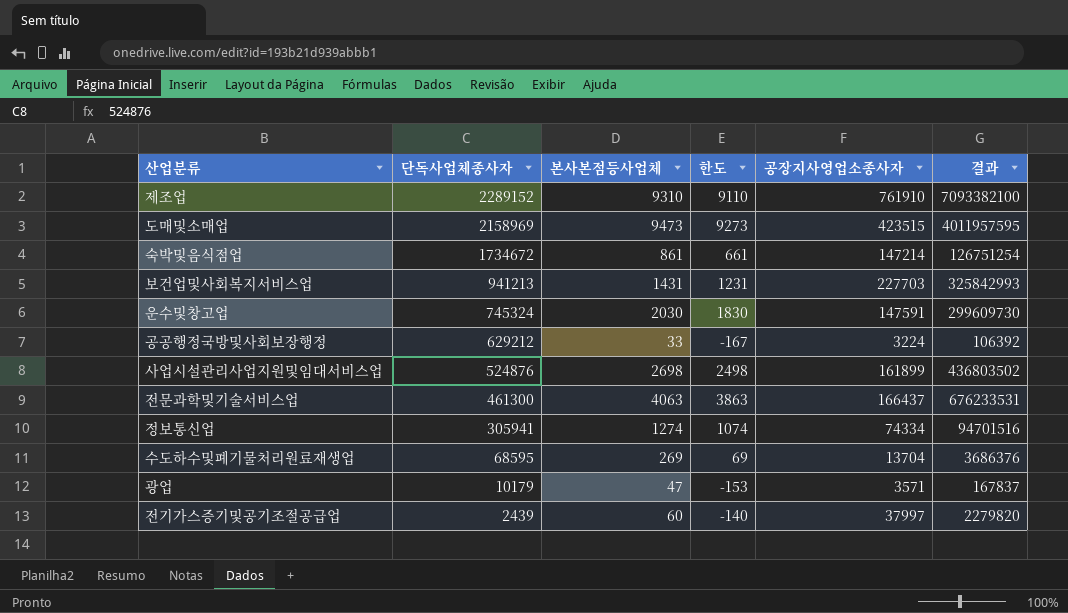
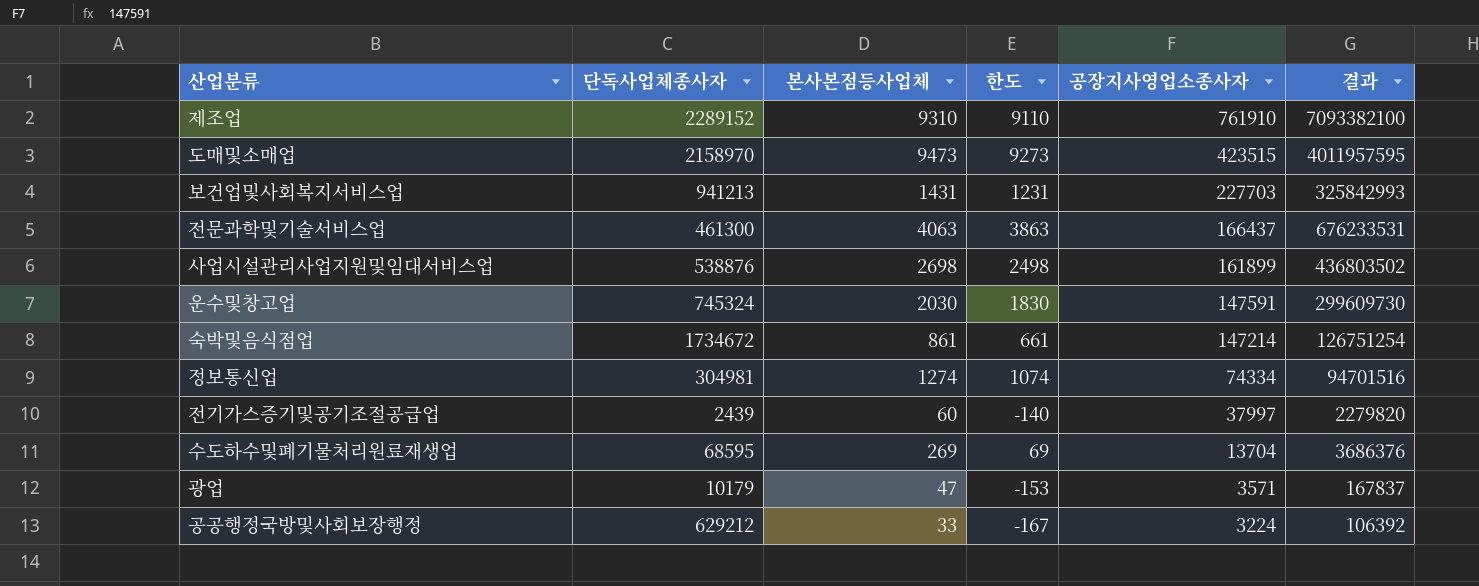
row order: 단독사업체종사자 descending -> 공장지사영업소종사자 descending
도매및소매업 | 단독사업체종사자: 2158969 -> 2158970
사업시설관리사업지원및임대서비스업 | 단독사업체종사자: 524876 -> 538876
정보통신업 | 단독사업체종사자: 305941 -> 304981

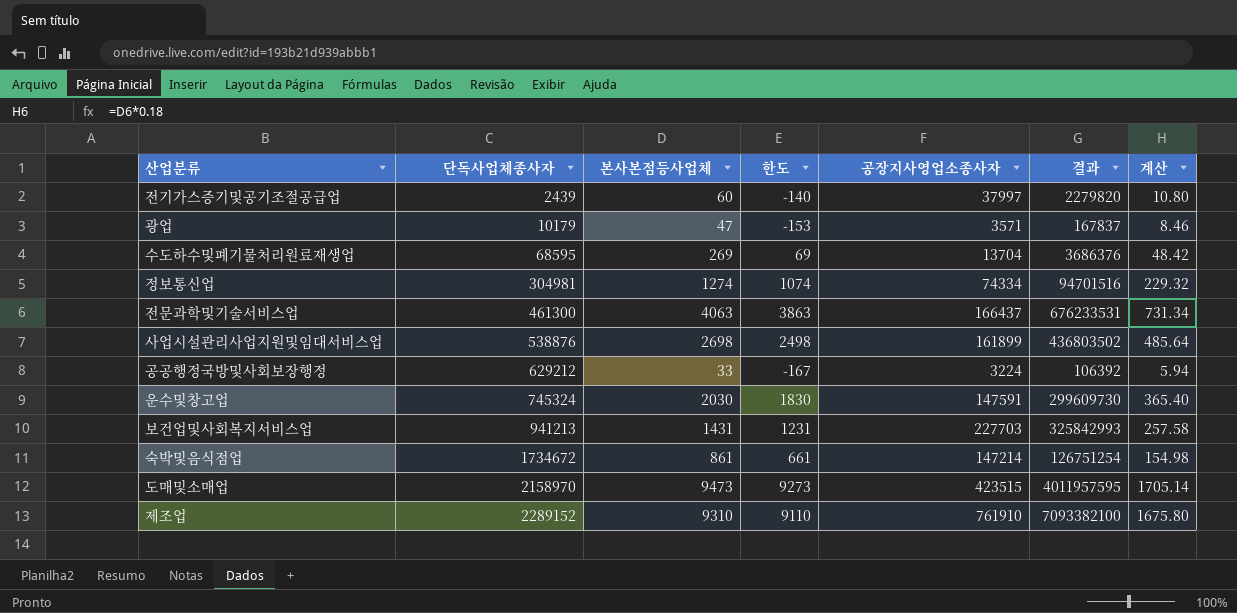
row order: 공장지사영업소종사자 descending -> 단독사업체종사자 ascending
column 계산 | formula: none -> [본사본점등사업체] * 0.18

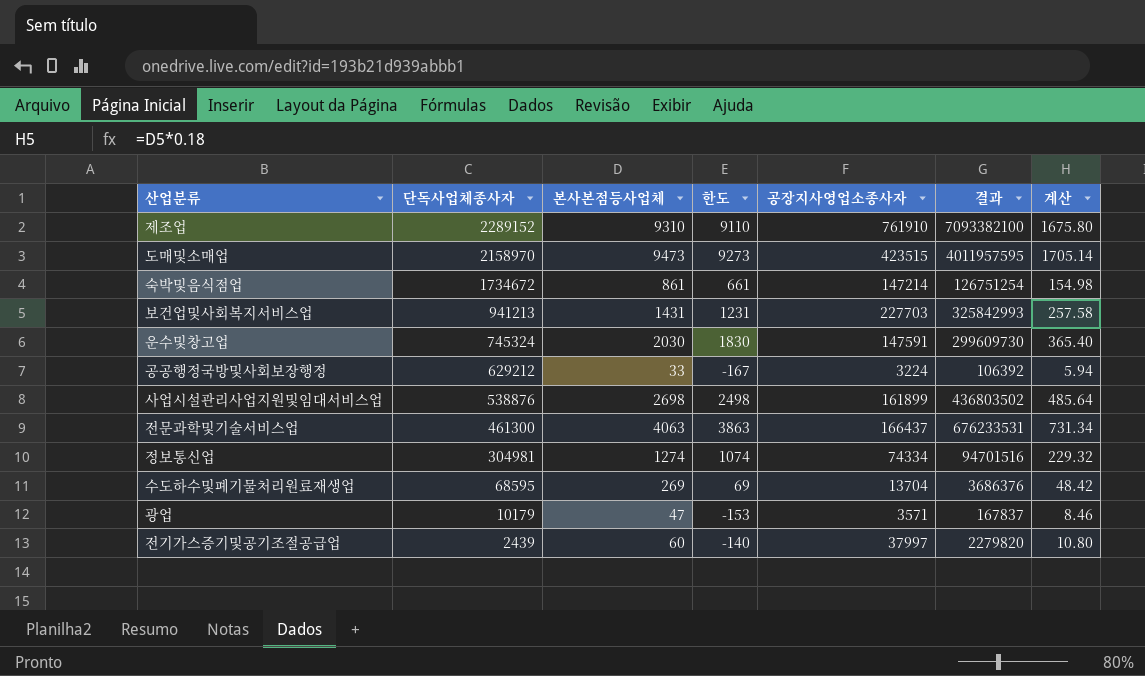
row order: 단독사업체종사자 ascending -> 단독사업체종사자 descending

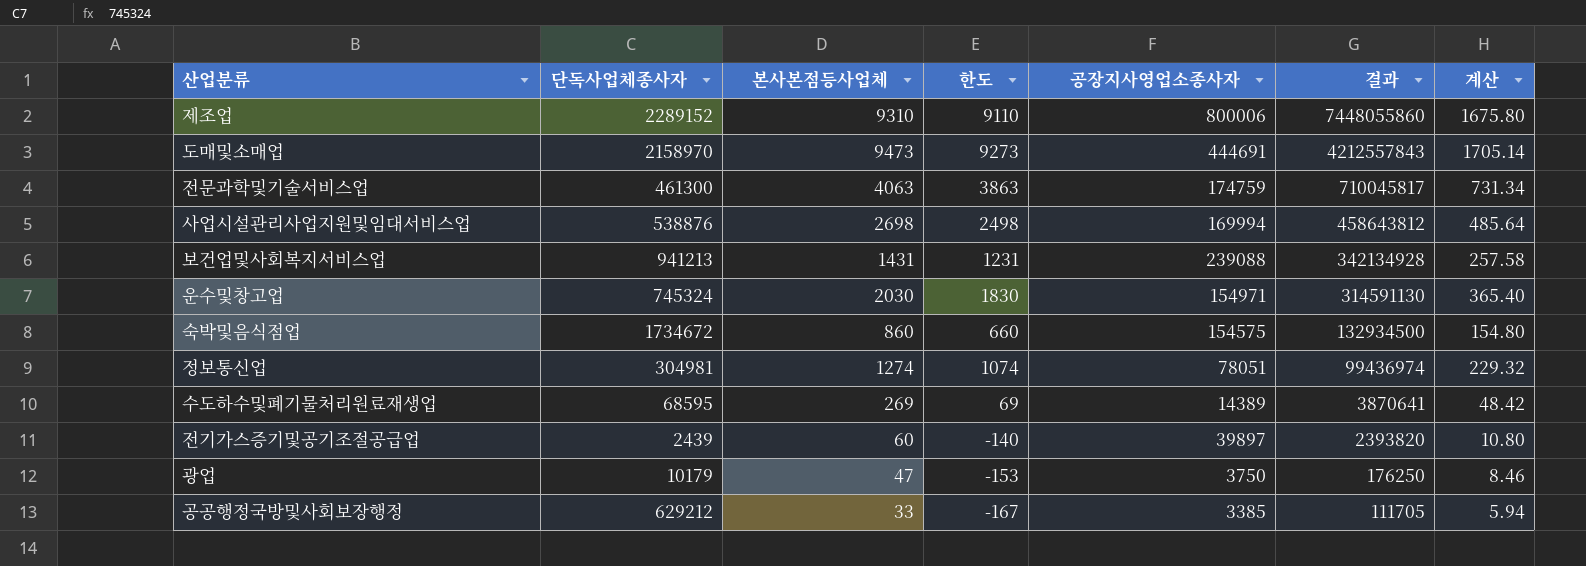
row order: 단독사업체종사자 descending -> 결과 descending
제조업 | 공장지사영업소종사자: 761910 -> 800006
제조업 | 결과: 7093382100 -> 7448055860
도매및소매업 | 공장지사영업소종사자: 423515 -> 444691
도매및소매업 | 결과: 4011957595 -> 4212557843
전문과학및기술서비스업 | 공장지사영업소종사자: 166437 -> 174759
전문과학및기술서비스업 | 결과: 676233531 -> 710045817
사업시설관리사업지원및임대서비스업 | 공장지사영업소종사자: 161899 -> 169994
사업시설관리사업지원및임대서비스업 | 결과: 436803502 -> 458643812
보건업및사회복지서비스업 | 공장지사영업소종사자: 227703 -> 239088
보건업및사회복지서비스업 | 결과: 325842993 -> 342134928
운수및창고업 | 공장지사영업소종사자: 147591 -> 154971
운수및창고업 | 결과: 299609730 -> 314591130
숙박및음식점업 | 본사본점등사업체: 861 -> 860
숙박및음식점업 | 한도: 661 -> 660
숙박및음식점업 | 공장지사영업소종사자: 147214 -> 154575
숙박및음식점업 | 결과: 126751254 -> 132934500
숙박및음식점업 | 계산: 154.98 -> 154.80
정보통신업 | 공장지사영업소종사자: 74334 -> 78051
정보통신업 | 결과: 94701516 -> 99436974
수도하수및폐기물처리원료재생업 | 공장지사영업소종사자: 13704 -> 14389
수도하수및폐기물처리원료재생업 | 결과: 3686376 -> 3870641
전기가스증기및공기조절공급업 | 공장지사영업소종사자: 37997 -> 39897
전기가스증기및공기조절공급업 | 결과: 2279820 -> 2393820
광업 | 공장지사영업소종사자: 3571 -> 3750
광업 | 결과: 167837 -> 176250
공공행정국방및사회보장행정 | 공장지사영업소종사자: 3224 -> 3385
공공행정국방및사회보장행정 | 결과: 106392 -> 111705

